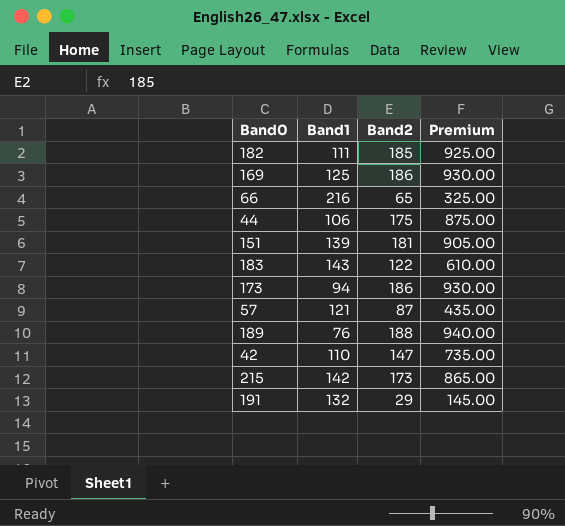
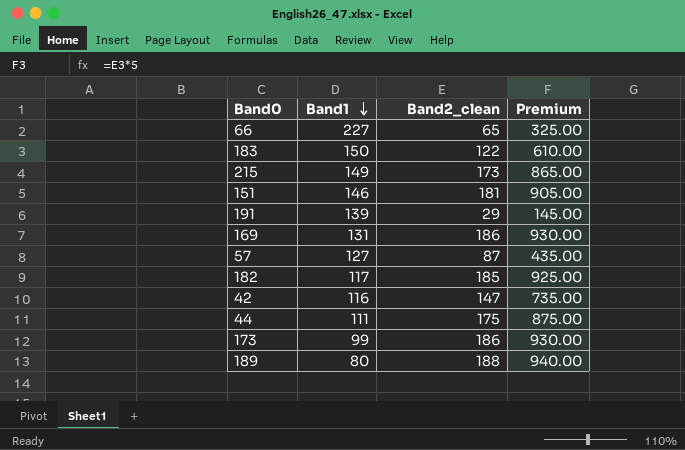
row order: none -> Band1 descending
column name: Band2 -> Band2_clean
66 | Band1: 216 -> 227
183 | Band1: 143 -> 150
215 | Band1: 142 -> 149
151 | Band1: 139 -> 146
191 | Band1: 132 -> 139
169 | Band1: 125 -> 131
57 | Band1: 121 -> 127
182 | Band1: 111 -> 117
42 | Band1: 110 -> 116
44 | Band1: 106 -> 111
173 | Band1: 94 -> 99
189 | Band1: 76 -> 80

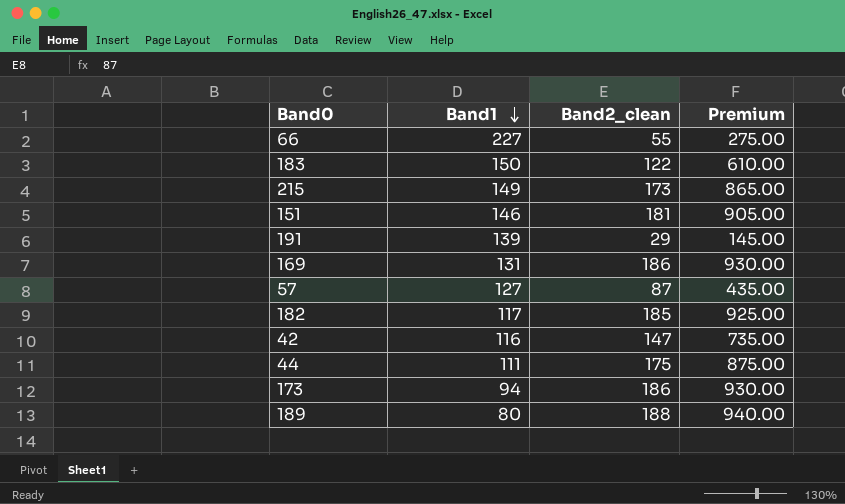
66 | Band2_clean: 65 -> 55
66 | Premium: 325.00 -> 275.00
173 | Band1: 99 -> 94

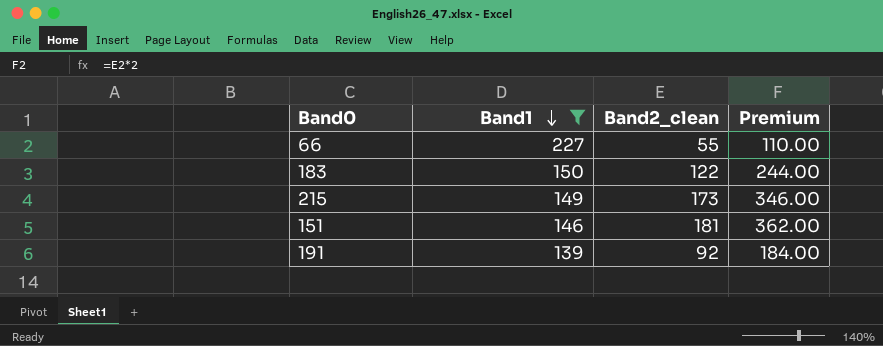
filter: none -> Band1 >= 139
column Premium | formula: [Band2_clean] * 5 -> [Band2_clean] * 2
191 | Band2_clean: 29 -> 92

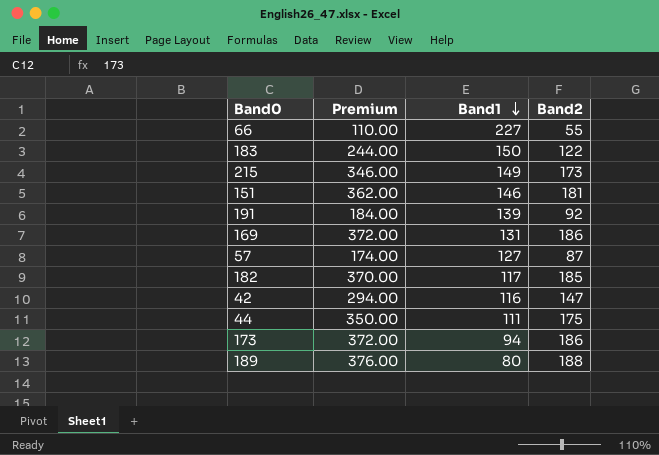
filter: Band1 >= 139 -> none
column Premium | position: 4 -> 2
column name: Band2_clean -> Band2

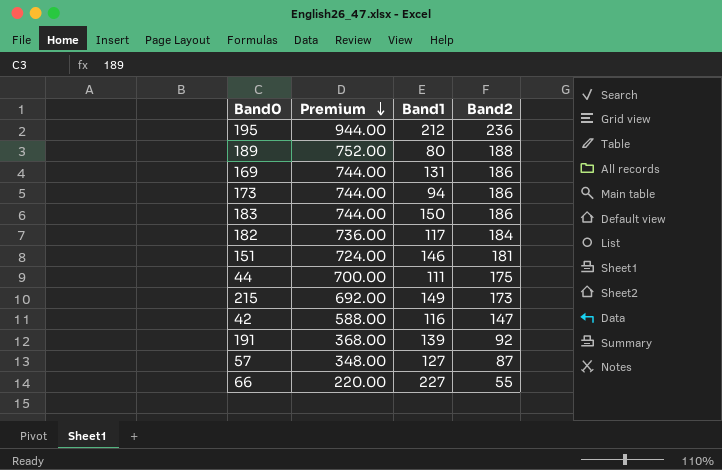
row order: Band1 descending -> Premium descending
column Premium | formula: [Band2] * 2 -> [Band2] * 4
row 195: none -> 944.00 | 212 | 236
183 | Band2: 122 -> 186
182 | Band2: 185 -> 184

